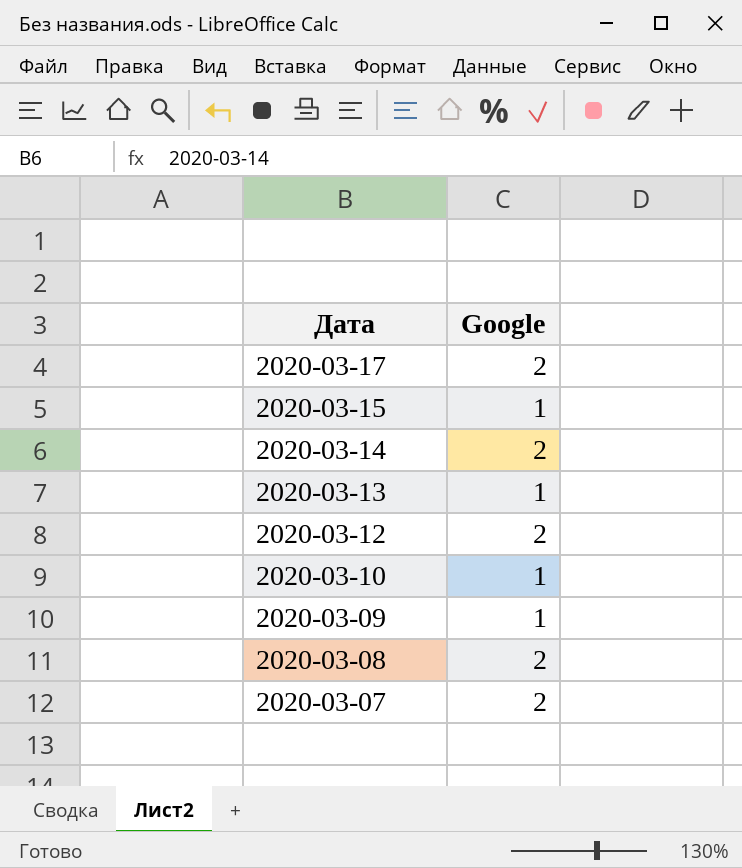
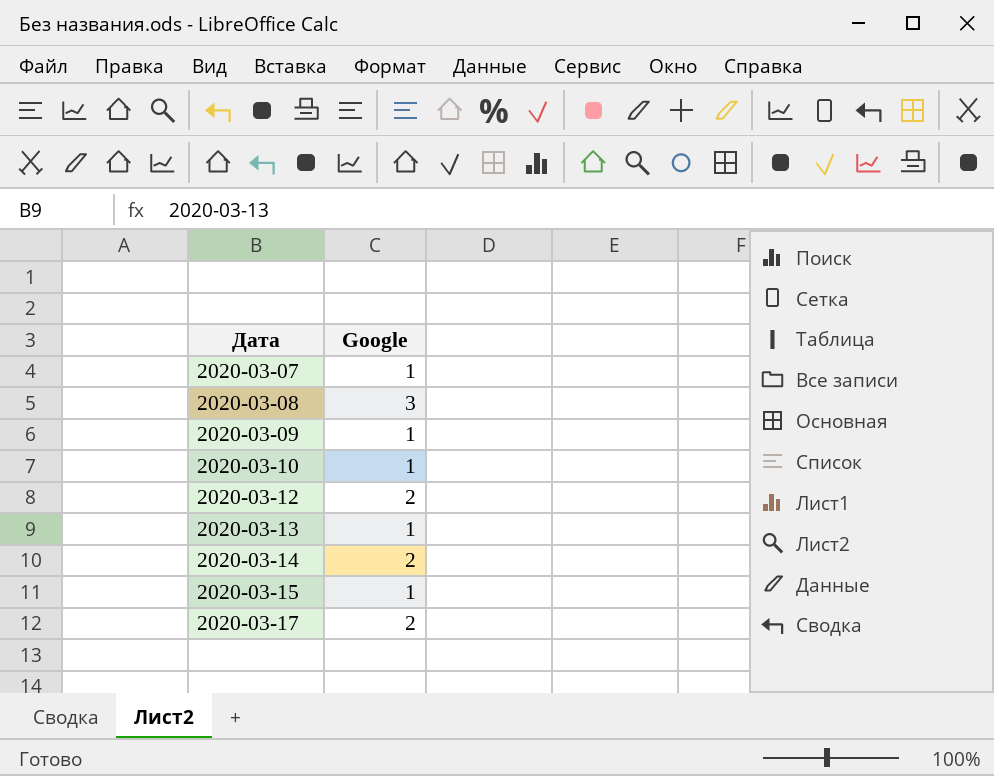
row order: Дата descending -> Дата ascending
2020-03-07 | Google: 2 -> 1
2020-03-08 | Google: 2 -> 3

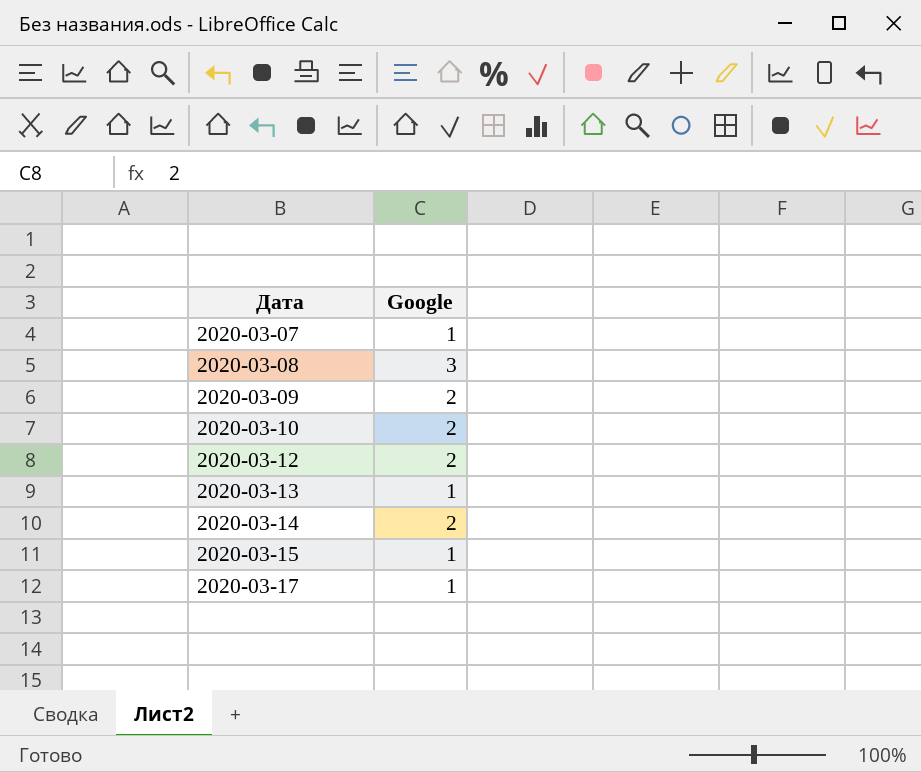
2020-03-09 | Google: 1 -> 2
2020-03-10 | Google: 1 -> 2
2020-03-17 | Google: 2 -> 1

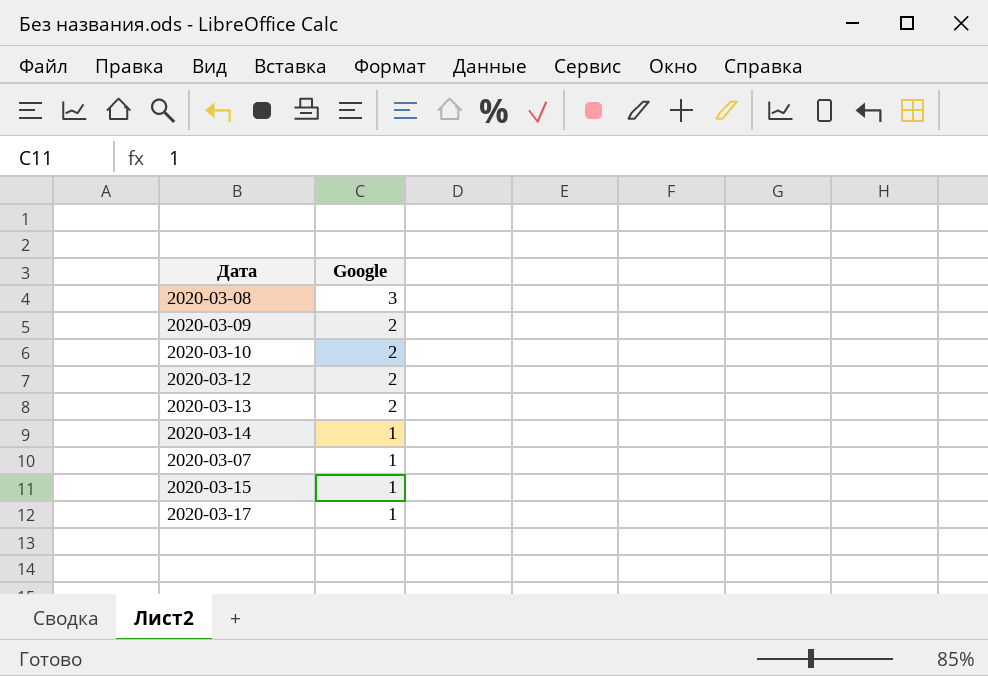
row order: Дата ascending -> Google descending
2020-03-13 | Google: 1 -> 2
2020-03-14 | Google: 2 -> 1

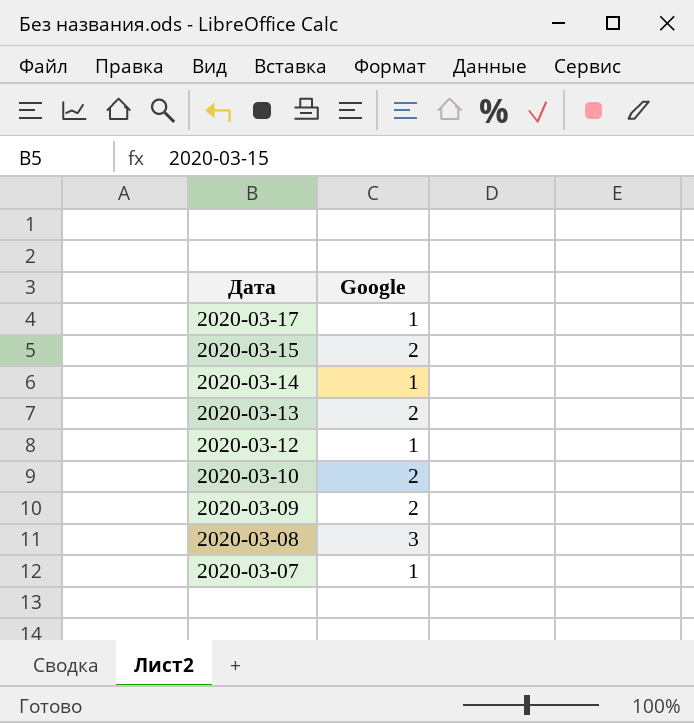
row order: Google descending -> Дата descending
2020-03-15 | Google: 1 -> 2
2020-03-12 | Google: 2 -> 1

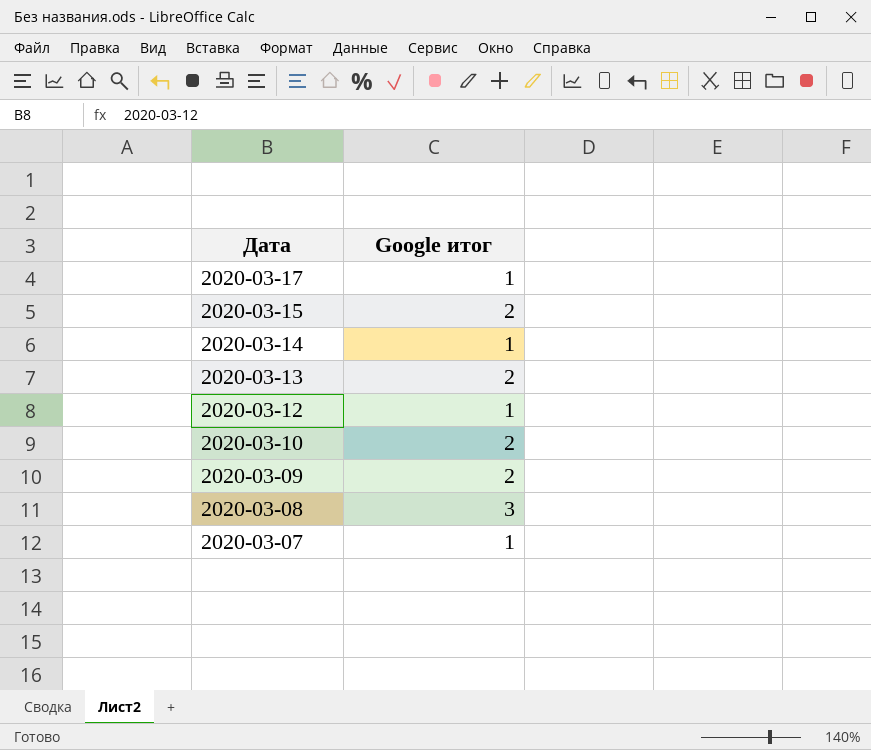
column name: Google -> Google итог

